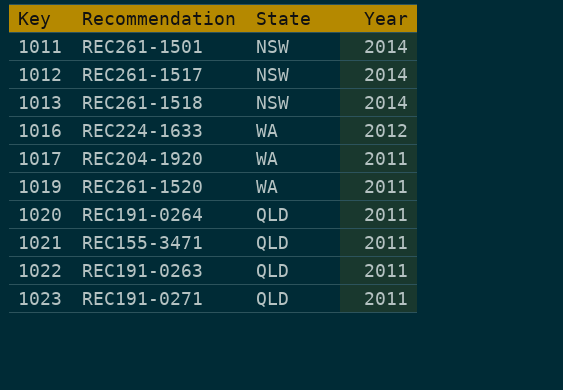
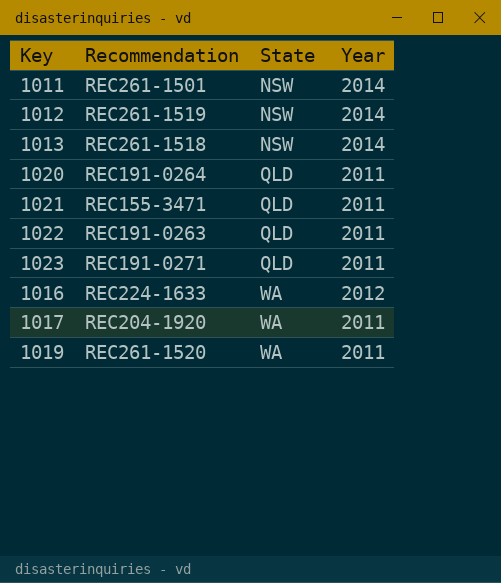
row order: Key ascending -> State ascending
1012 | Recommendation: REC261-1517 -> REC261-1519

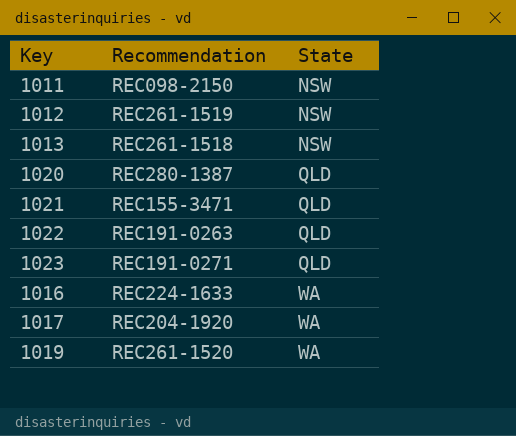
column Year | position: 4 -> none
1011 | Recommendation: REC261-1501 -> REC098-2150
1020 | Recommendation: REC191-0264 -> REC280-1387

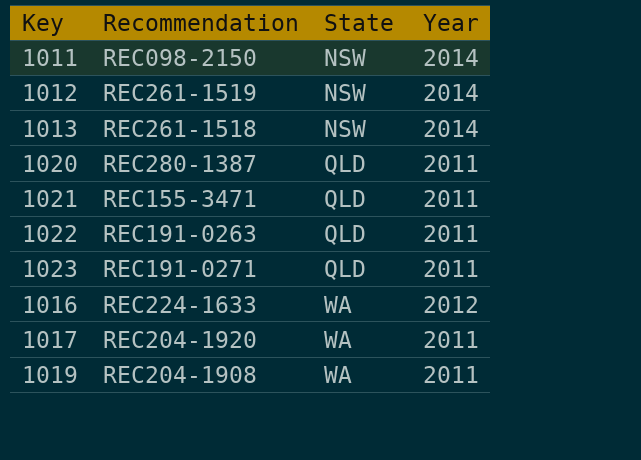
column Year | position: none -> 4
1019 | Recommendation: REC261-1520 -> REC204-1908

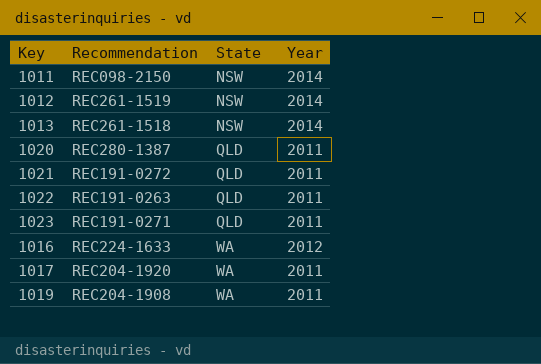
1021 | Recommendation: REC155-3471 -> REC191-0272

